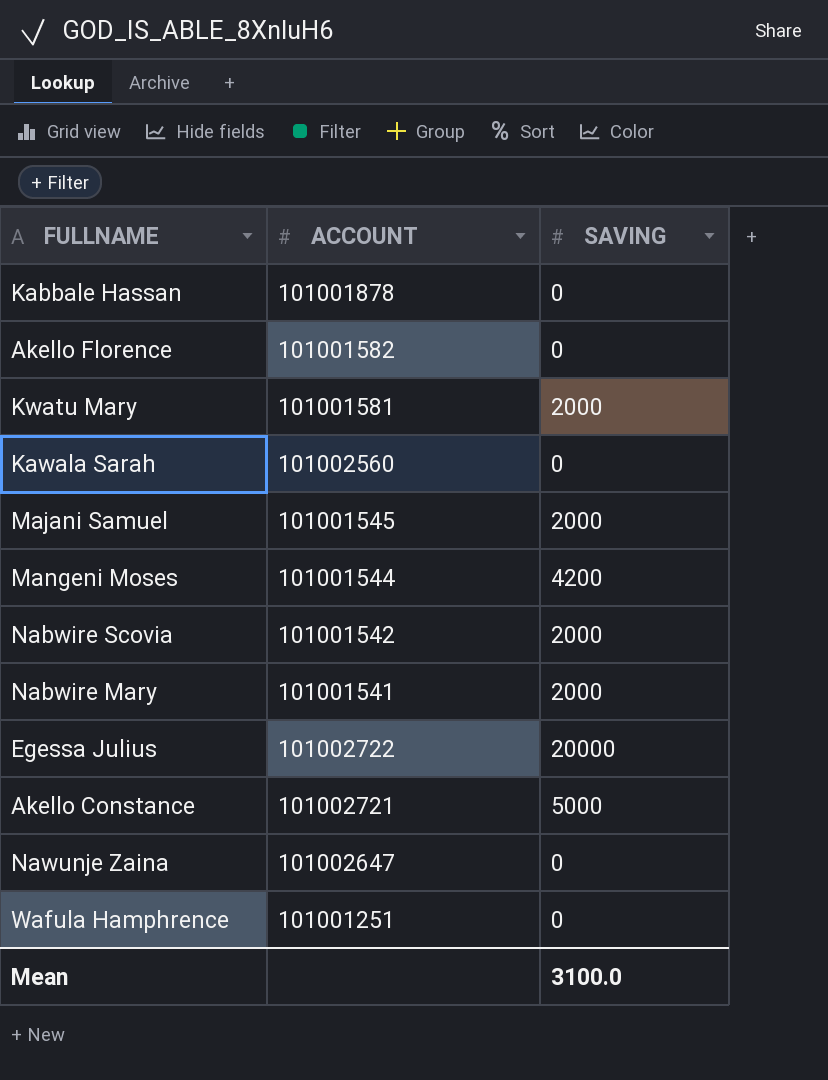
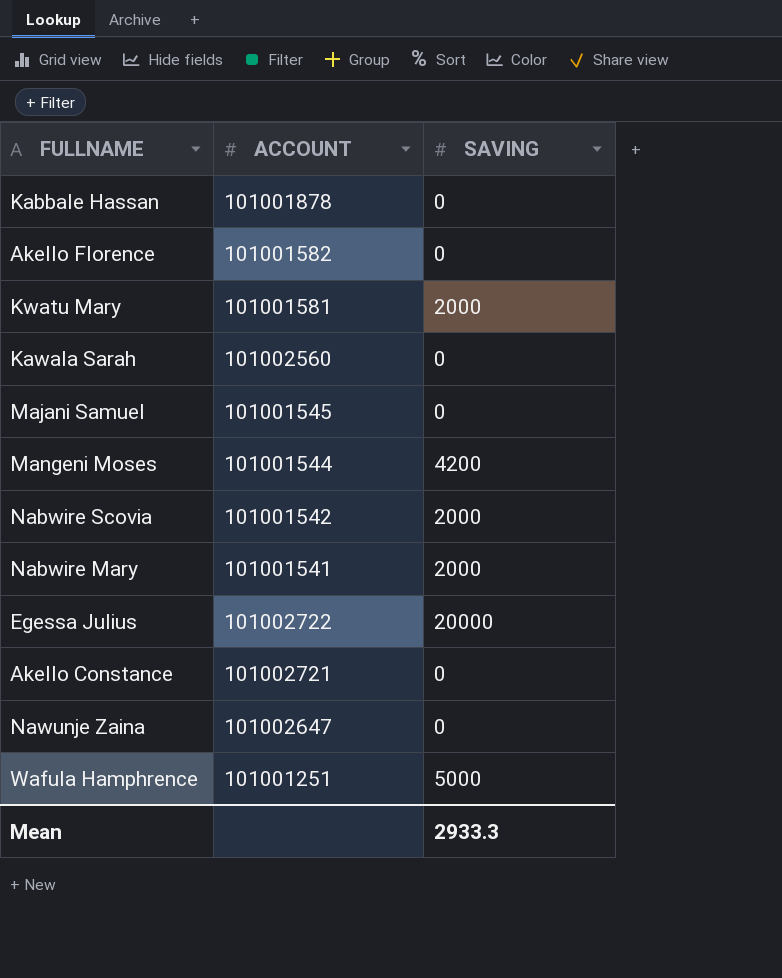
Majani Samuel | SAVING: 2000 -> 0
Akello Constance | SAVING: 5000 -> 0
Wafula Hamphrence | SAVING: 0 -> 5000
Mean | SAVING: 3100.0 -> 2933.3

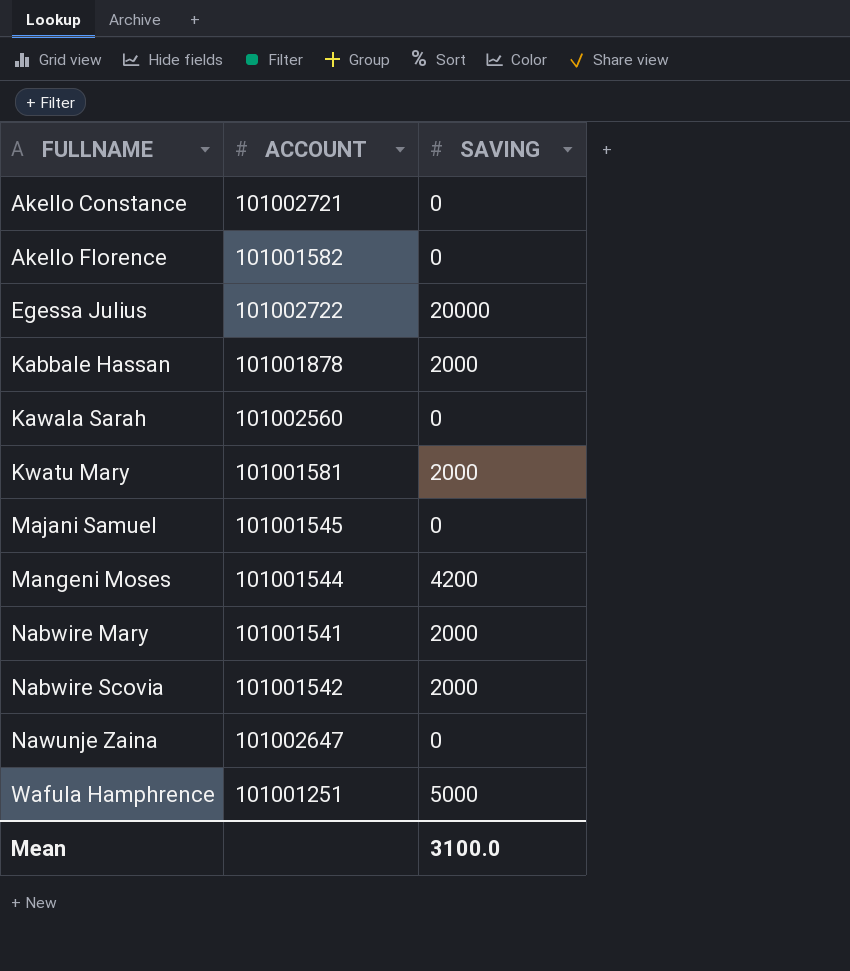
row order: none -> FULLNAME ascending
Kabbale Hassan | SAVING: 0 -> 2000
Mean | SAVING: 2933.3 -> 3100.0

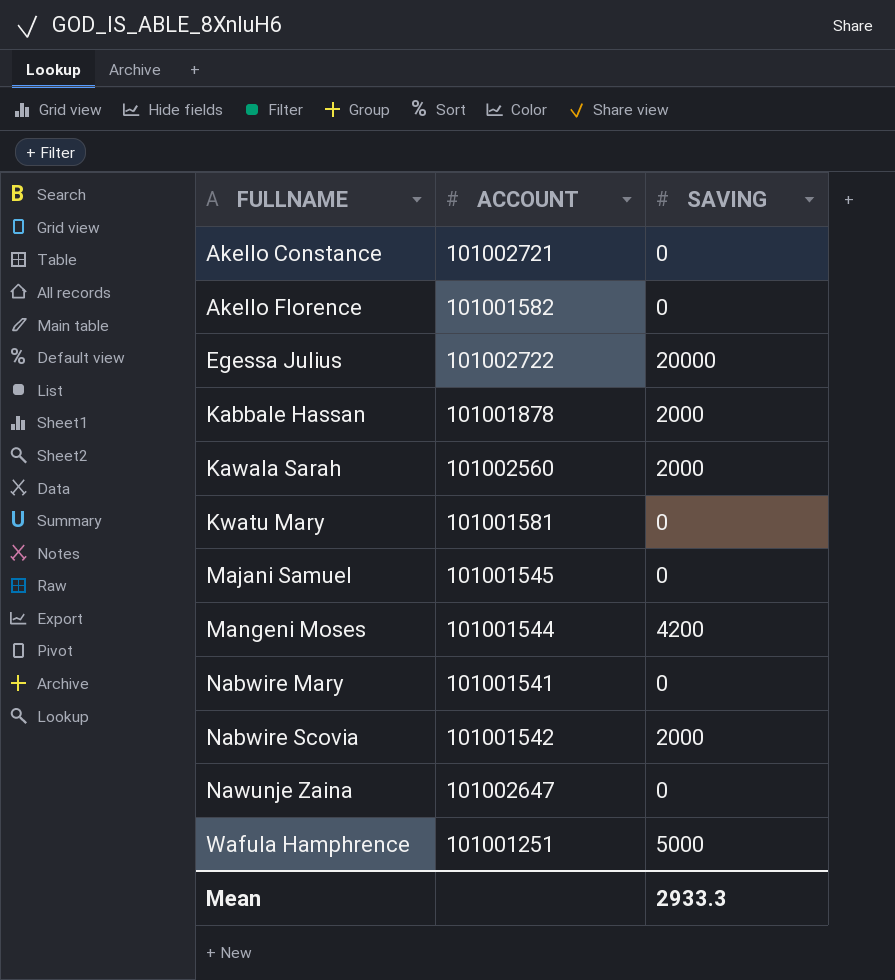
Kawala Sarah | SAVING: 0 -> 2000
Kwatu Mary | SAVING: 2000 -> 0
Nabwire Mary | SAVING: 2000 -> 0
Mean | SAVING: 3100.0 -> 2933.3

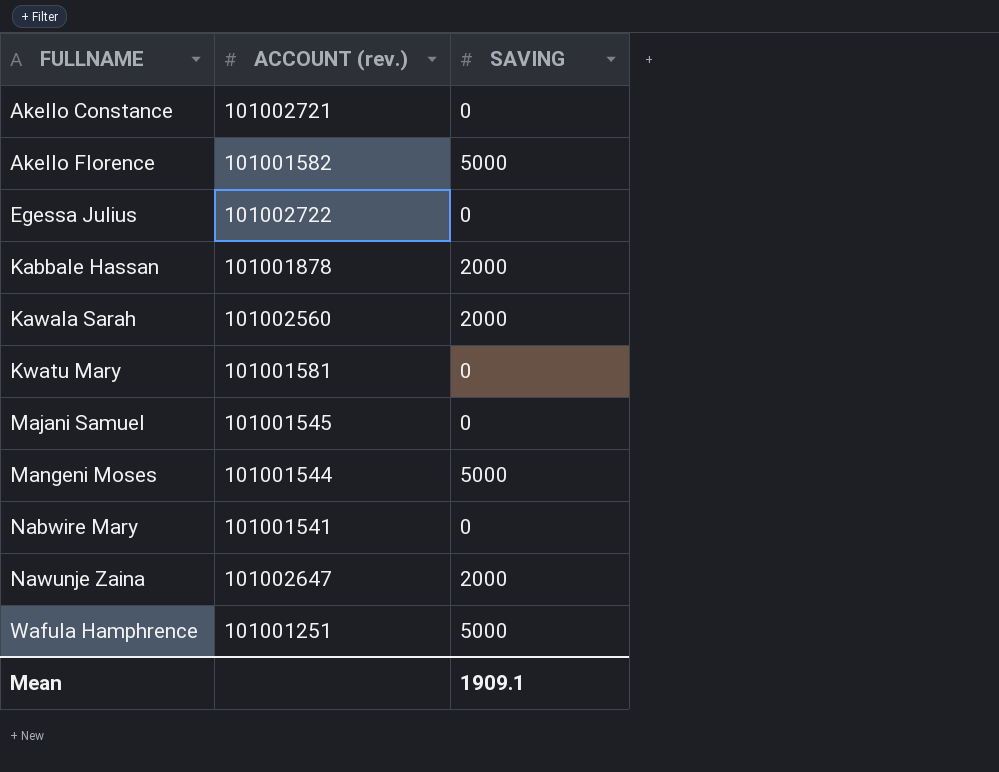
column name: ACCOUNT -> ACCOUNT (rev.)
row Nabwire Scovia: 101001542 | 2000 -> none
Akello Florence | SAVING: 0 -> 5000
Egessa Julius | SAVING: 20000 -> 0
Mangeni Moses | SAVING: 4200 -> 5000
Nawunje Zaina | SAVING: 0 -> 2000
Mean | SAVING: 2933.3 -> 1909.1

